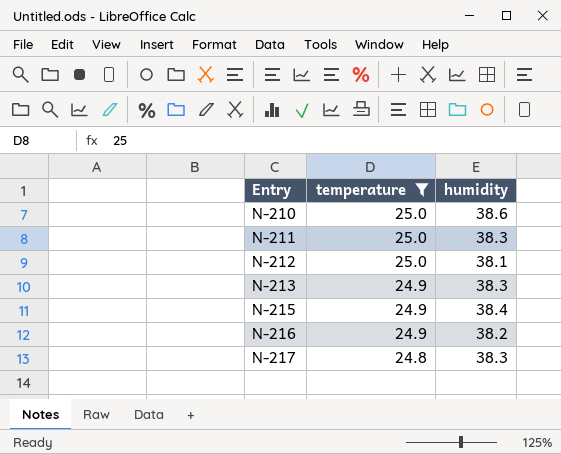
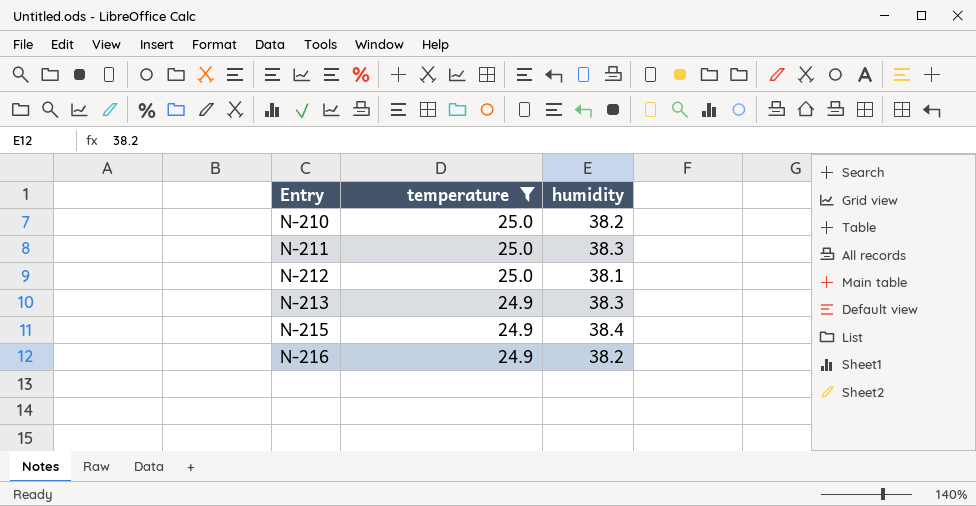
row N-217: 24.8 | 38.3 -> none
N-210 | humidity: 38.6 -> 38.2

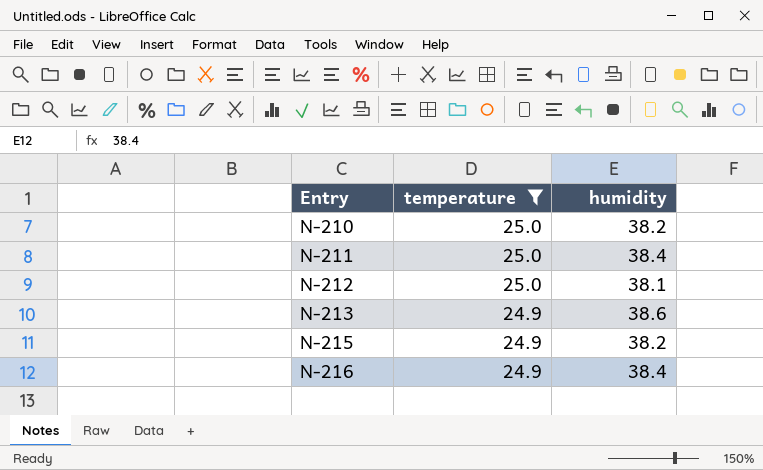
N-211 | humidity: 38.3 -> 38.4
N-213 | humidity: 38.3 -> 38.6
N-215 | humidity: 38.4 -> 38.2
N-216 | humidity: 38.2 -> 38.4

